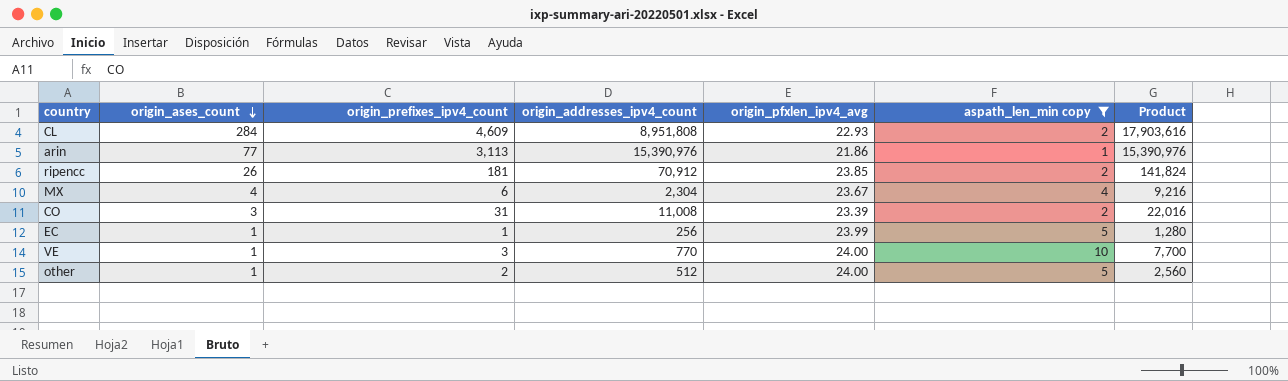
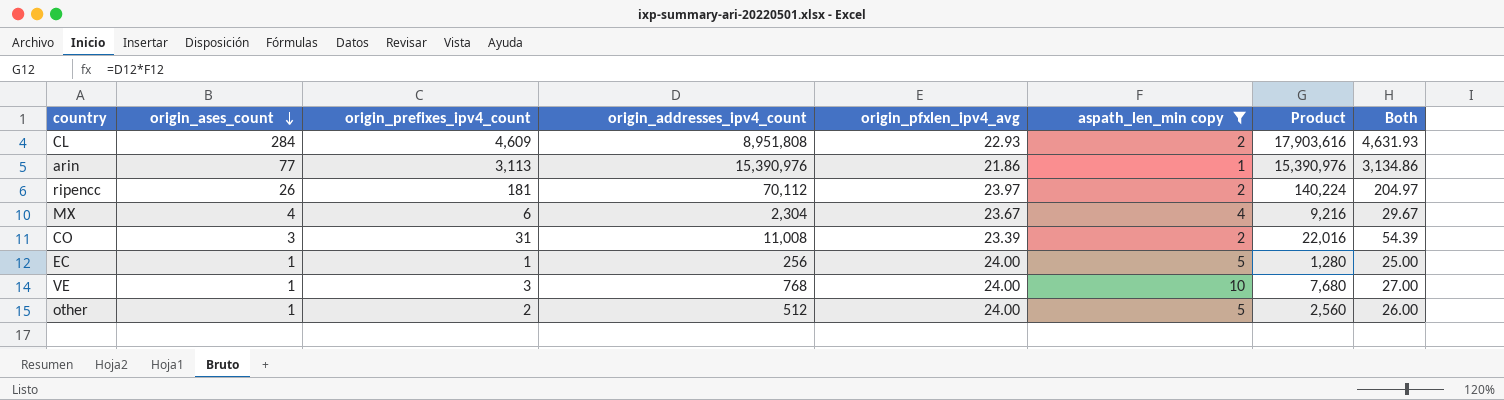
column Both | formula: none -> [origin_prefixes_ipv4_count] + [origin_pfxlen_ipv4_avg]
ripencc | origin_addresses_ipv4_count: 70,912 -> 70,112
ripencc | origin_pfxlen_ipv4_avg: 23.85 -> 23.97
ripencc | Product: 141,824 -> 140,224
EC | origin_pfxlen_ipv4_avg: 23.99 -> 24.00
VE | origin_addresses_ipv4_count: 770 -> 768
VE | Product: 7,700 -> 7,680

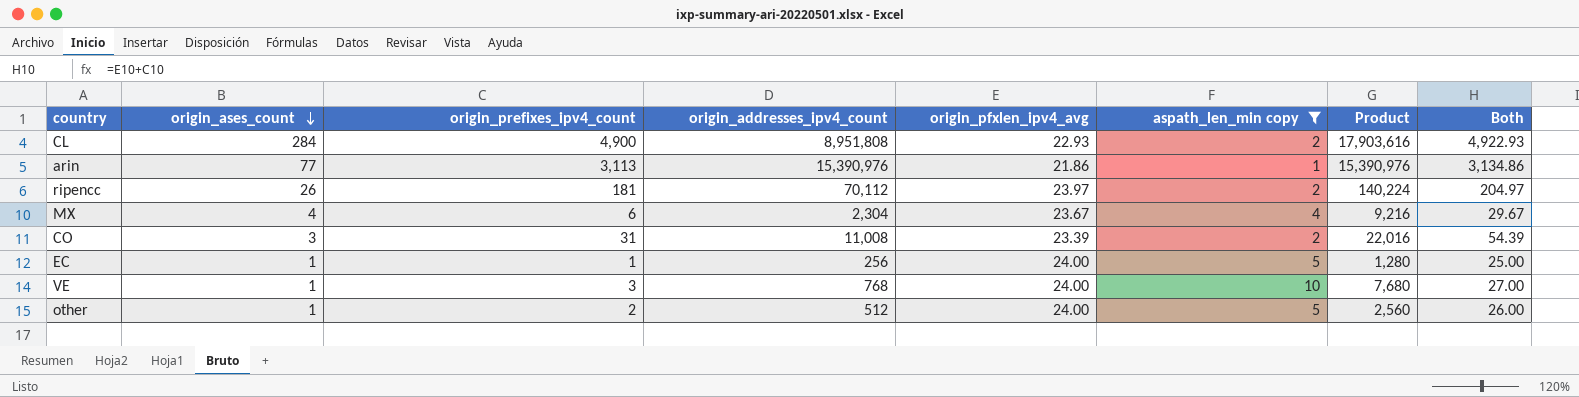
CL | origin_prefixes_ipv4_count: 4,609 -> 4,900
CL | Both: 4,631.93 -> 4,922.93

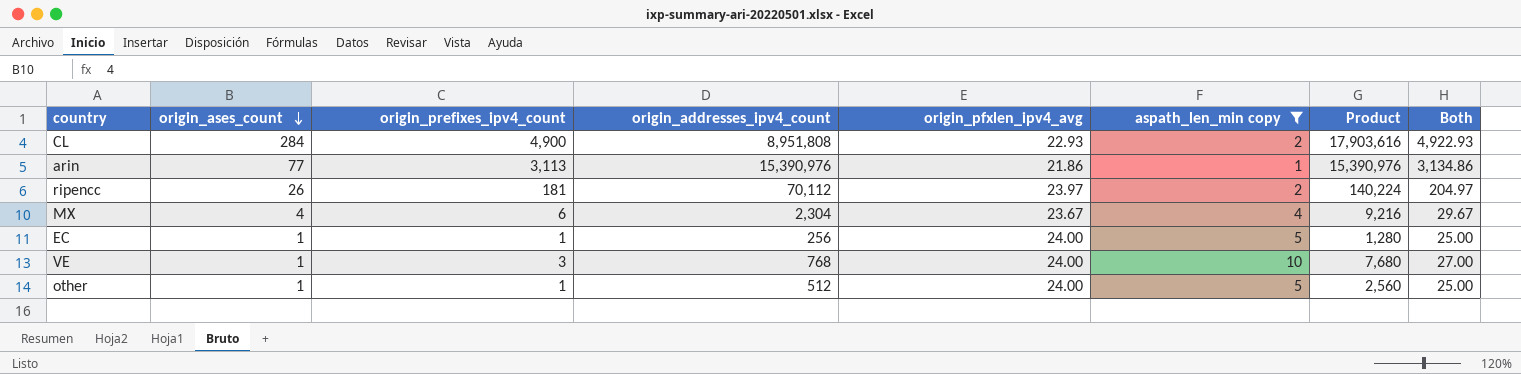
row CO: 3 | 31 | 11,008 | 23.39 | 2 | 22,016 | 54.39 -> none
other | origin_prefixes_ipv4_count: 2 -> 1
other | Both: 26.00 -> 25.00

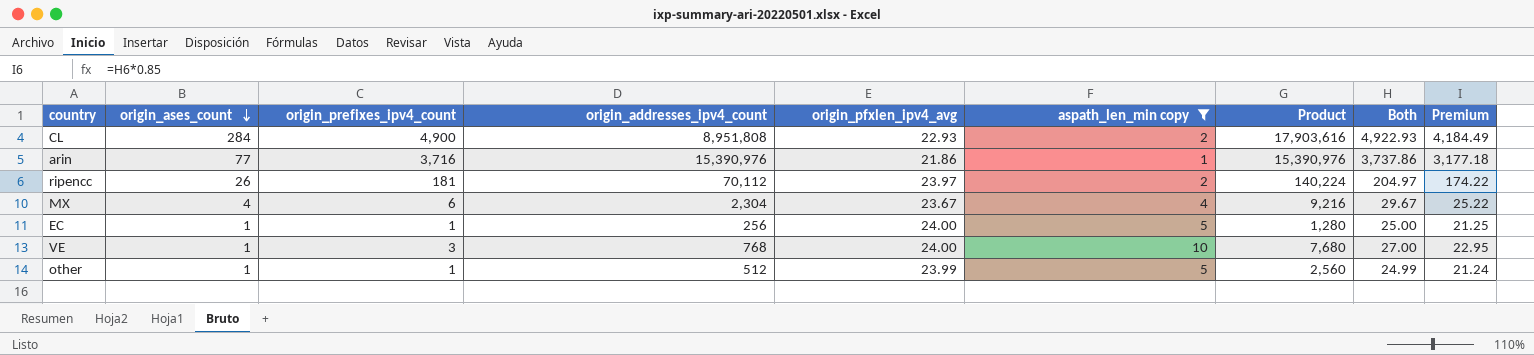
column Premium | formula: none -> [Both] * 0.85
arin | origin_prefixes_ipv4_count: 3,113 -> 3,716
arin | Both: 3,134.86 -> 3,737.86
other | origin_pfxlen_ipv4_avg: 24.00 -> 23.99
other | Both: 25.00 -> 24.99

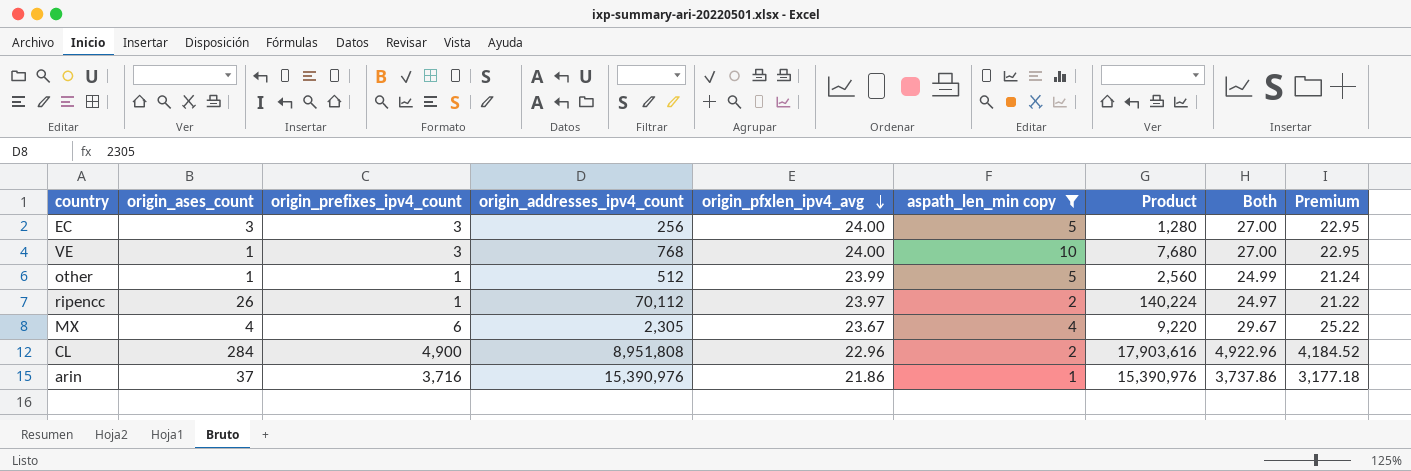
row order: origin_ases_count descending -> origin_pfxlen_ipv4_avg descending
EC | origin_ases_count: 1 -> 3
EC | origin_prefixes_ipv4_count: 1 -> 3
EC | Both: 25.00 -> 27.00
EC | Premium: 21.25 -> 22.95
ripencc | origin_prefixes_ipv4_count: 181 -> 1
ripencc | Both: 204.97 -> 24.97
ripencc | Premium: 174.22 -> 21.22
MX | origin_addresses_ipv4_count: 2,304 -> 2,305
MX | Product: 9,216 -> 9,220
CL | origin_pfxlen_ipv4_avg: 22.93 -> 22.96
CL | Both: 4,922.93 -> 4,922.96
CL | Premium: 4,184.49 -> 4,184.52
arin | origin_ases_count: 77 -> 37

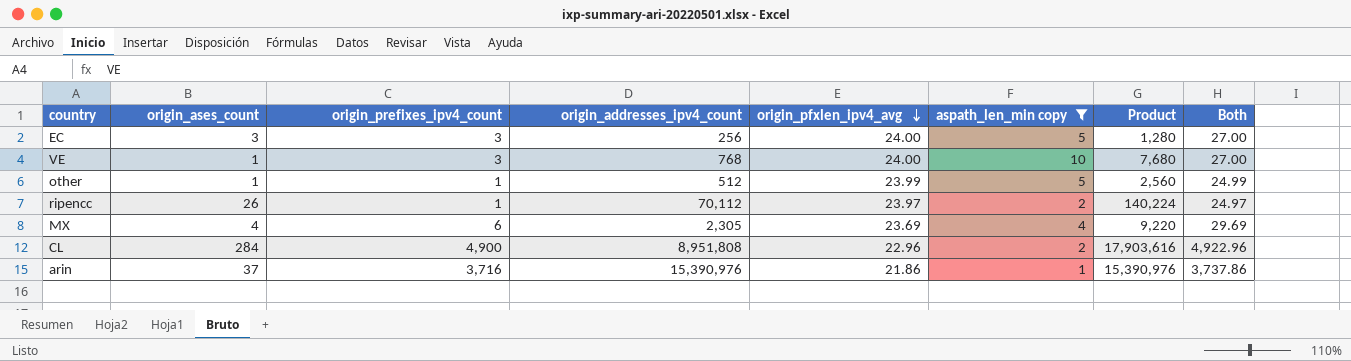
column Premium | formula: [Both] * 0.85 -> none
MX | origin_pfxlen_ipv4_avg: 23.67 -> 23.69
MX | Both: 29.67 -> 29.69

